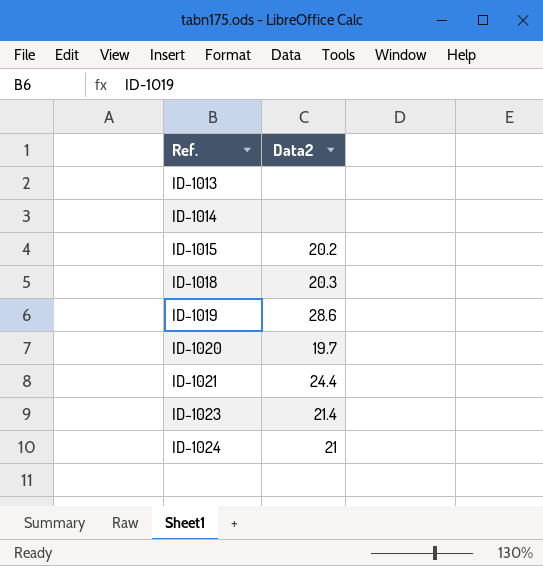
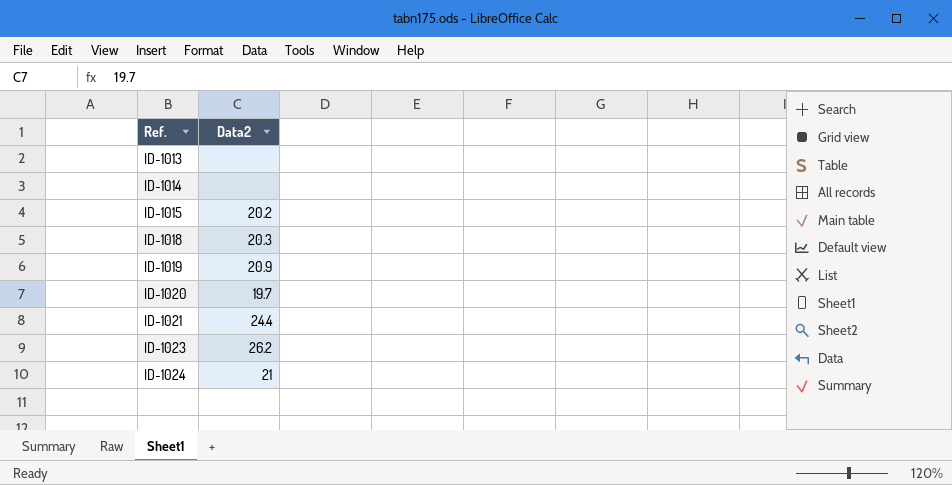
ID-1019 | Data2: 28.6 -> 20.9
ID-1023 | Data2: 21.4 -> 26.2

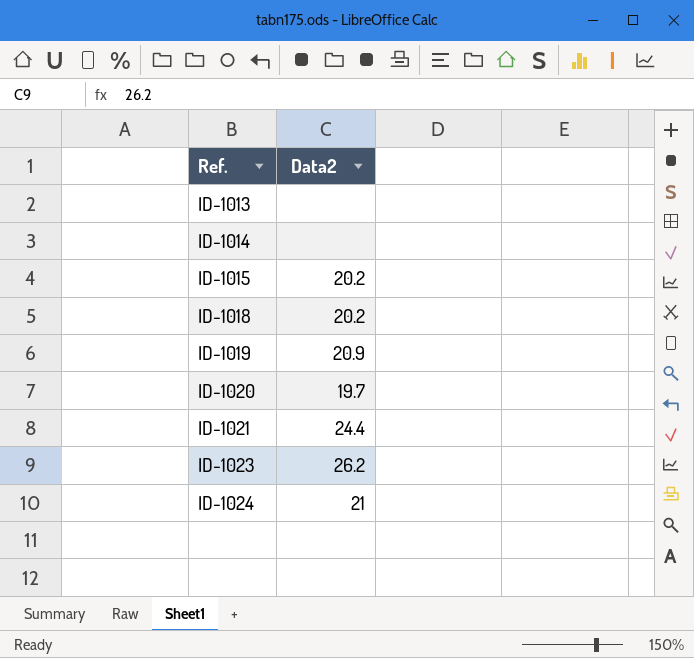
ID-1018 | Data2: 20.3 -> 20.2

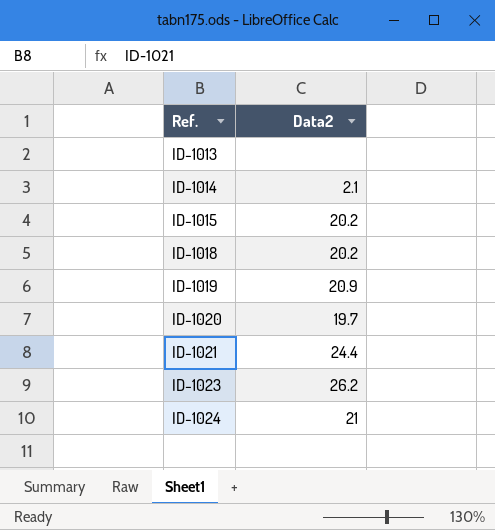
ID-1014 | Data2: none -> 2.1

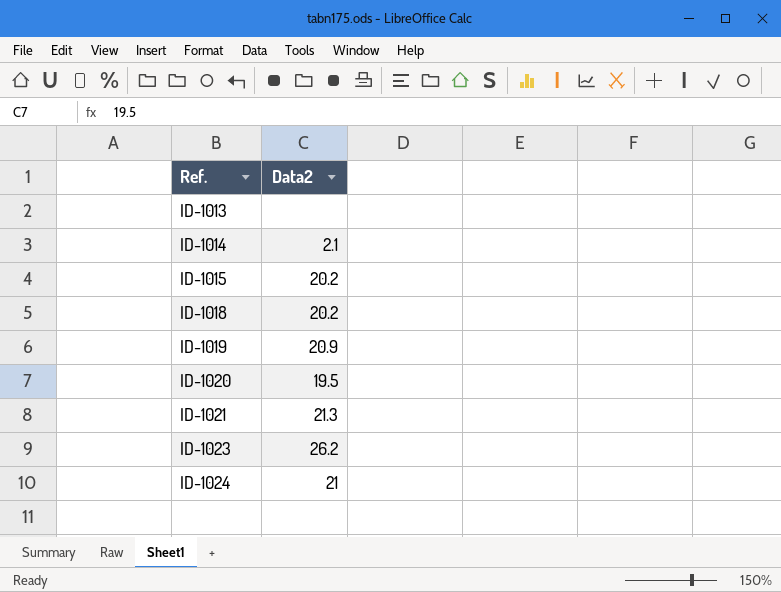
ID-1020 | Data2: 19.7 -> 19.5
ID-1021 | Data2: 24.4 -> 21.3

